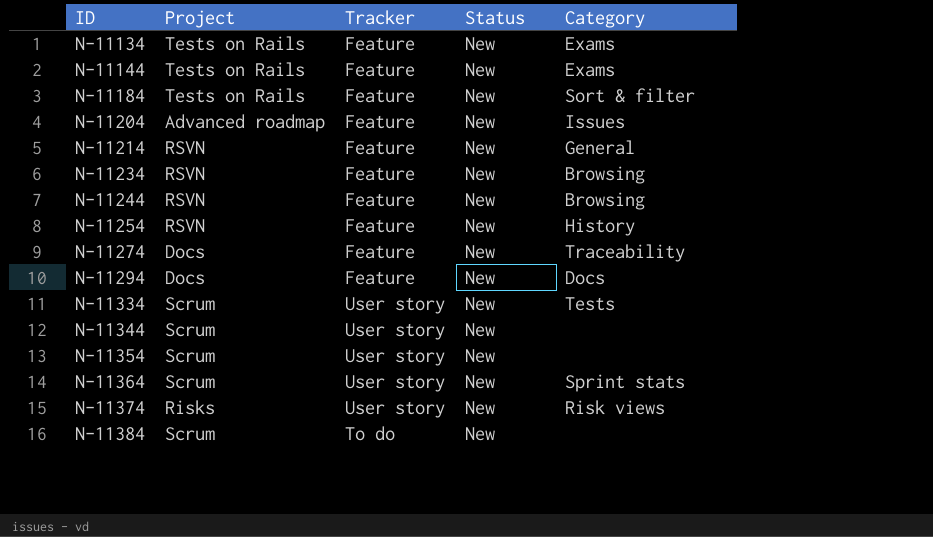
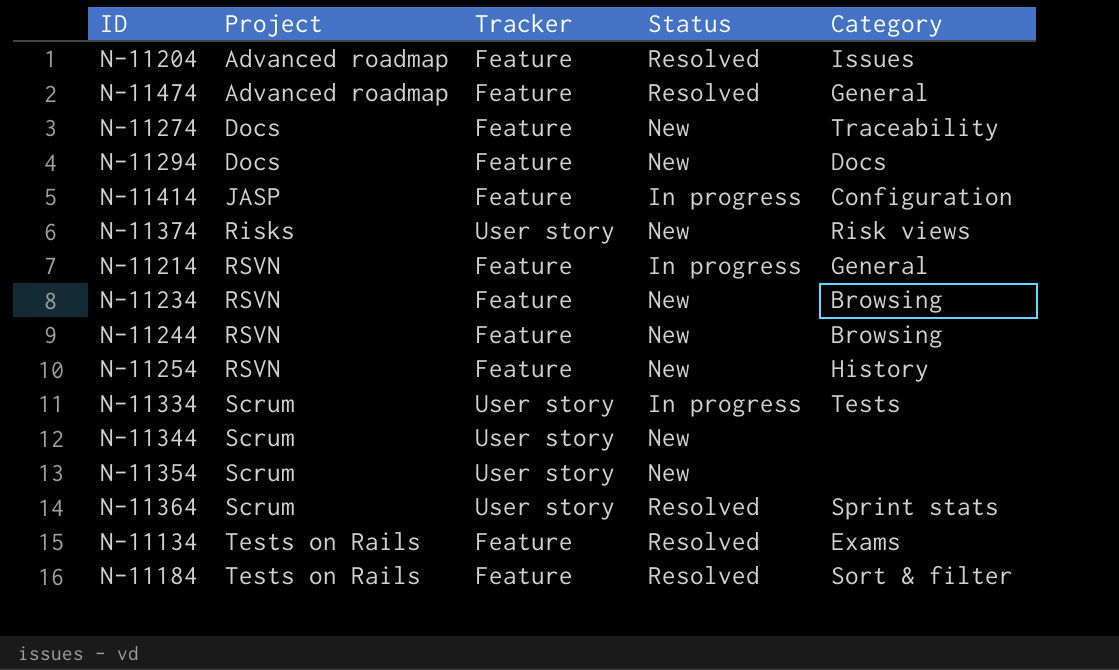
row order: ID ascending -> Project ascending
row N-11144: Tests on Rails | Feature | New | Exams -> none
row N-11384: Scrum | To do | New | none -> none
N-11204 | Status: New -> Resolved
row N-11474: none -> Advanced roadmap | Feature | Resolved | General
row N-11414: none -> JASP | Feature | In progress | Configuration
N-11214 | Status: New -> In progress
N-11334 | Status: New -> In progress
N-11364 | Status: New -> Resolved
N-11134 | Status: New -> Resolved
N-11184 | Status: New -> Resolved

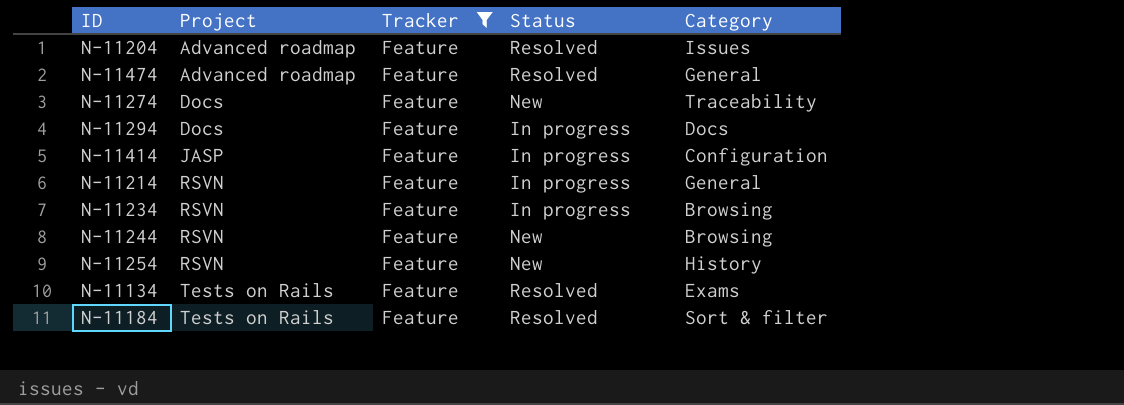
filter: none -> Tracker = Feature
N-11294 | Status: New -> In progress
N-11234 | Status: New -> In progress

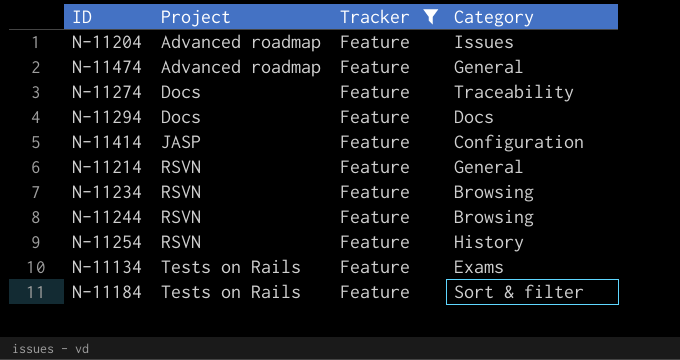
column Status | position: 4 -> none

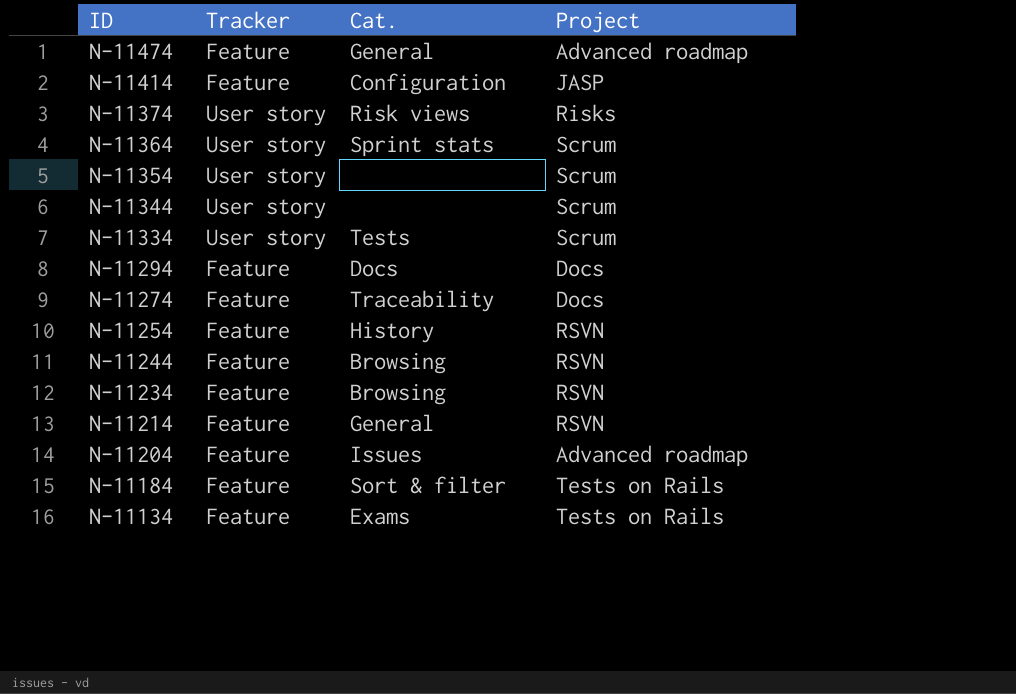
filter: Tracker = Feature -> none
row order: Project ascending -> ID descending
column name: Category -> Cat.
column Project | position: 2 -> 4

